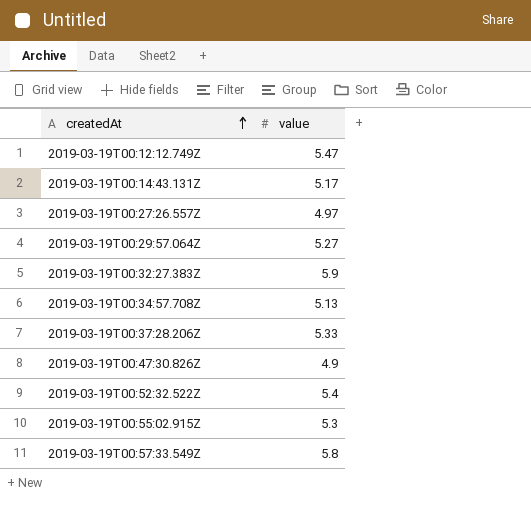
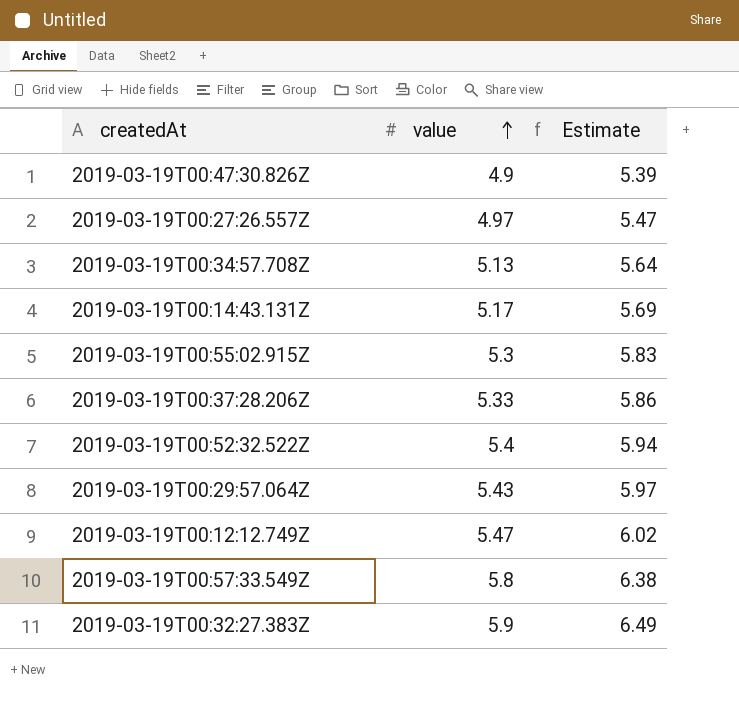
row order: createdAt ascending -> value ascending
column Estimate | formula: none -> [value] * 1.1
2019-03-19T00:29:57.064Z | value: 5.27 -> 5.43

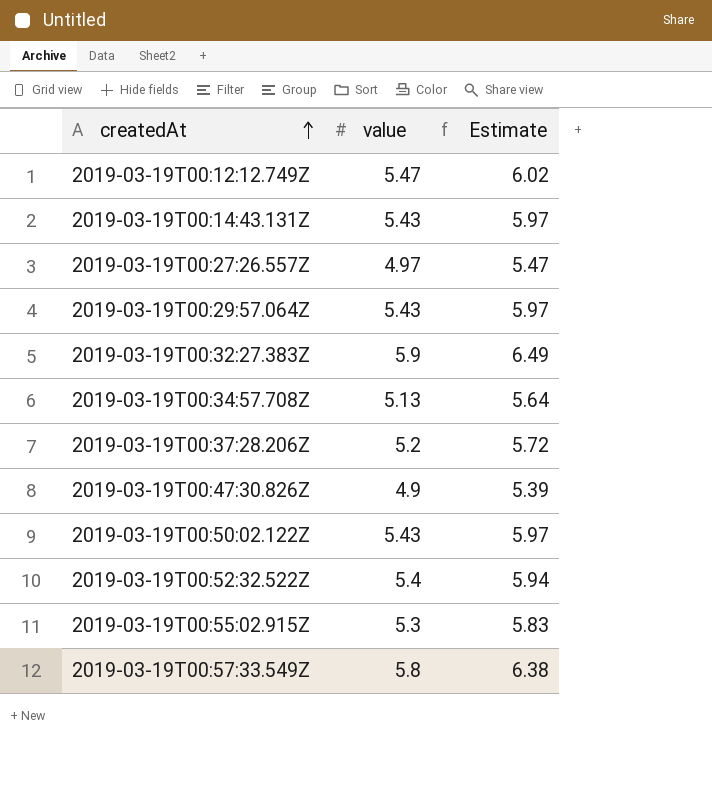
row order: value ascending -> createdAt ascending
2019-03-19T00:14:43.131Z | value: 5.17 -> 5.43
2019-03-19T00:14:43.131Z | Estimate: 5.69 -> 5.97
2019-03-19T00:37:28.206Z | value: 5.33 -> 5.2
2019-03-19T00:37:28.206Z | Estimate: 5.86 -> 5.72
row 2019-03-19T00:50:02.122Z: none -> 5.43 | 5.97

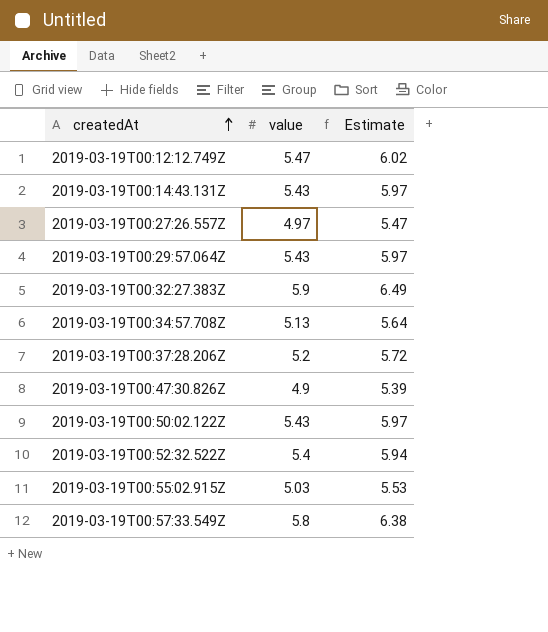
2019-03-19T00:55:02.915Z | value: 5.3 -> 5.03
2019-03-19T00:55:02.915Z | Estimate: 5.83 -> 5.53

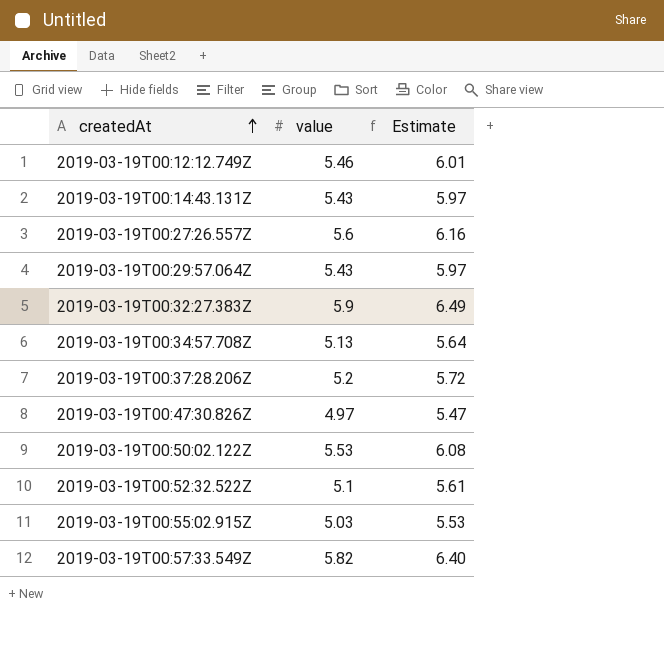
2019-03-19T00:12:12.749Z | value: 5.47 -> 5.46
2019-03-19T00:12:12.749Z | Estimate: 6.02 -> 6.01
2019-03-19T00:27:26.557Z | value: 4.97 -> 5.6
2019-03-19T00:27:26.557Z | Estimate: 5.47 -> 6.16
2019-03-19T00:47:30.826Z | value: 4.9 -> 4.97
2019-03-19T00:47:30.826Z | Estimate: 5.39 -> 5.47
2019-03-19T00:50:02.122Z | value: 5.43 -> 5.53
2019-03-19T00:50:02.122Z | Estimate: 5.97 -> 6.08
2019-03-19T00:52:32.522Z | value: 5.4 -> 5.1
2019-03-19T00:52:32.522Z | Estimate: 5.94 -> 5.61
2019-03-19T00:57:33.549Z | value: 5.8 -> 5.82
2019-03-19T00:57:33.549Z | Estimate: 6.38 -> 6.40

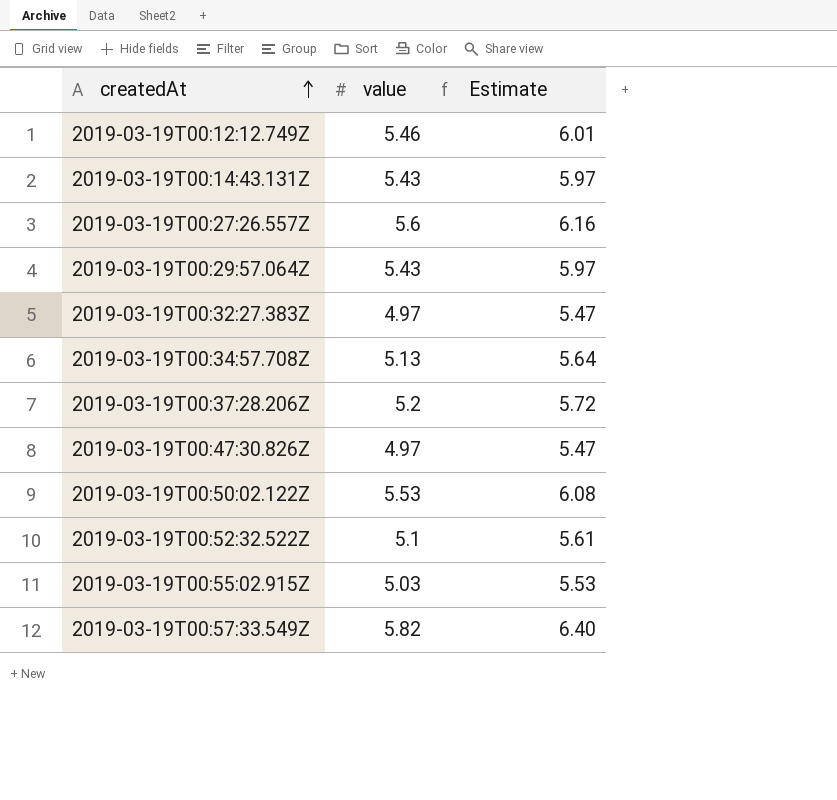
2019-03-19T00:32:27.383Z | value: 5.9 -> 4.97
2019-03-19T00:32:27.383Z | Estimate: 6.49 -> 5.47

